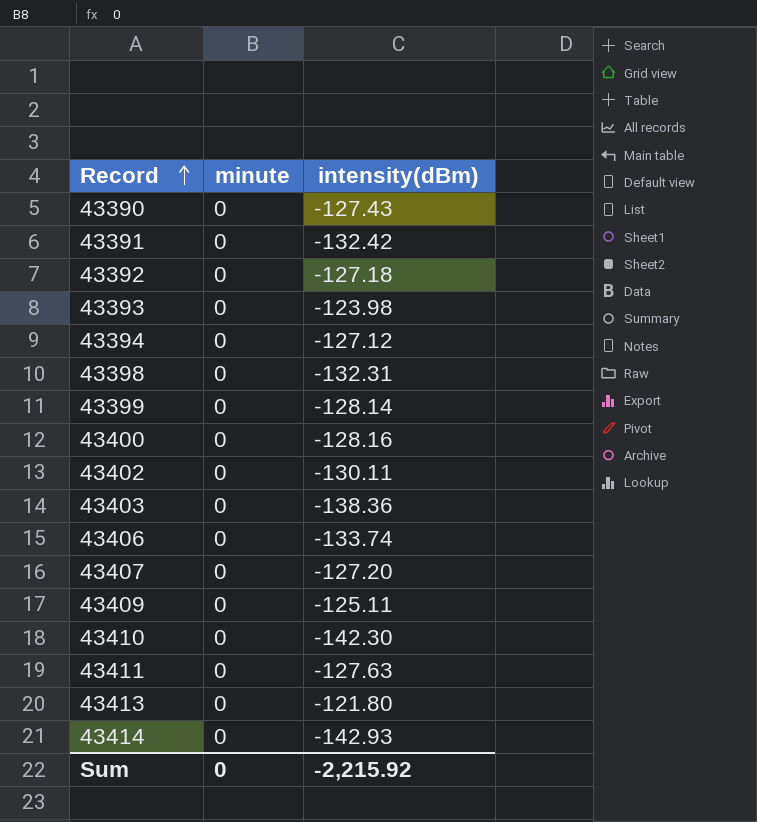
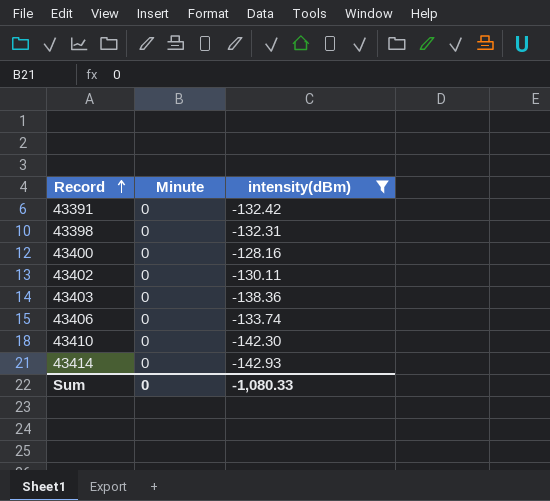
filter: none -> intensity(dBm) <= -128.16
column name: minute -> Minute
Sum | intensity(dBm): -2,215.92 -> -1,080.33

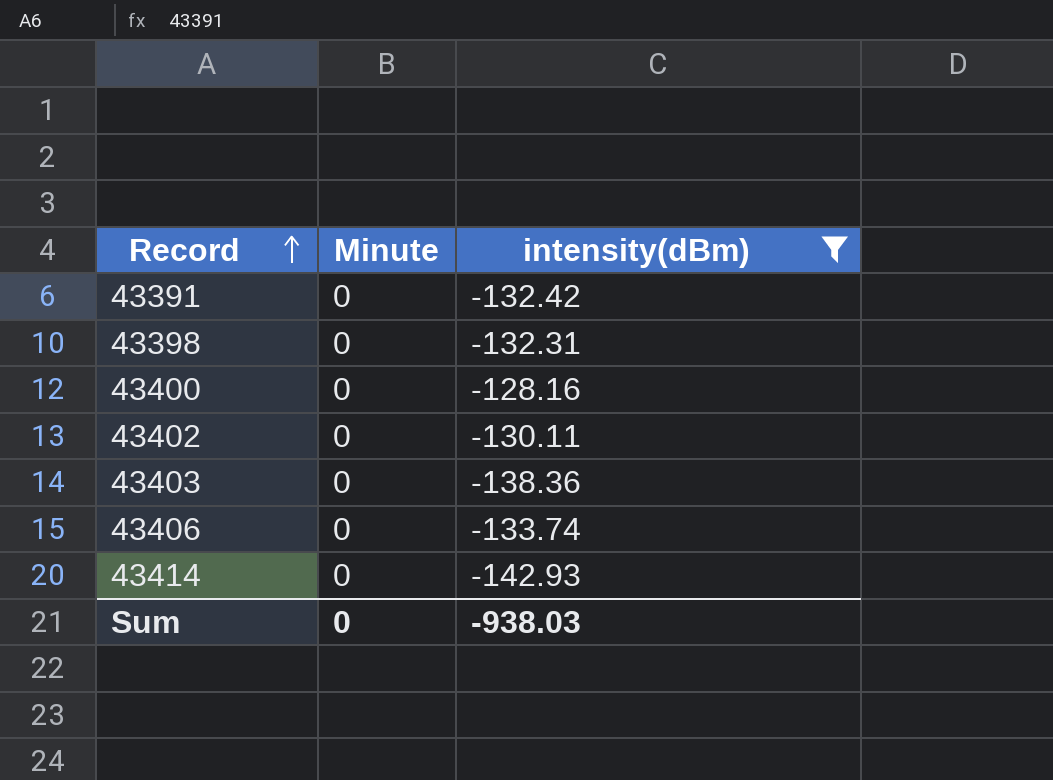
row 43410: 0 | -142.30 -> none
Sum | intensity(dBm): -1,080.33 -> -938.03

